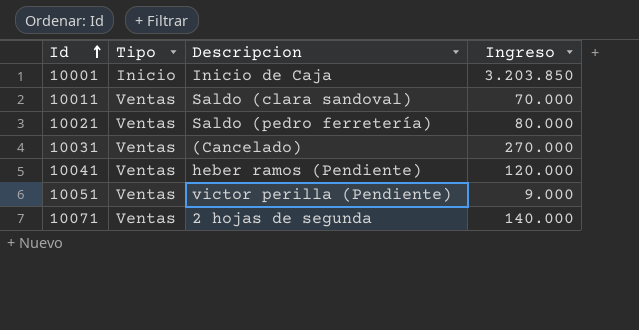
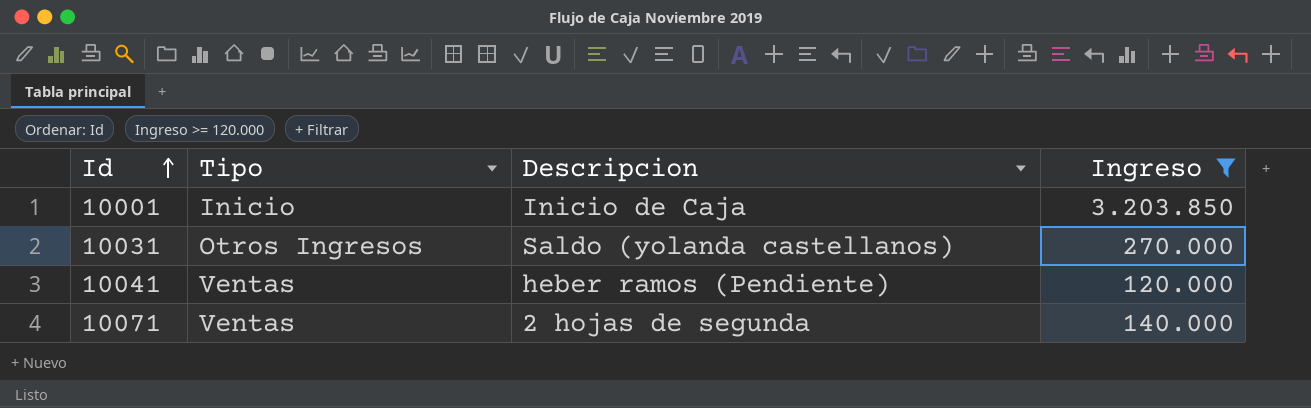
filter: none -> Ingreso >= 120.000
10031 | Tipo: Ventas -> Otros Ingresos
10031 | Descripcion: (Cancelado) -> Saldo (yolanda castellanos)

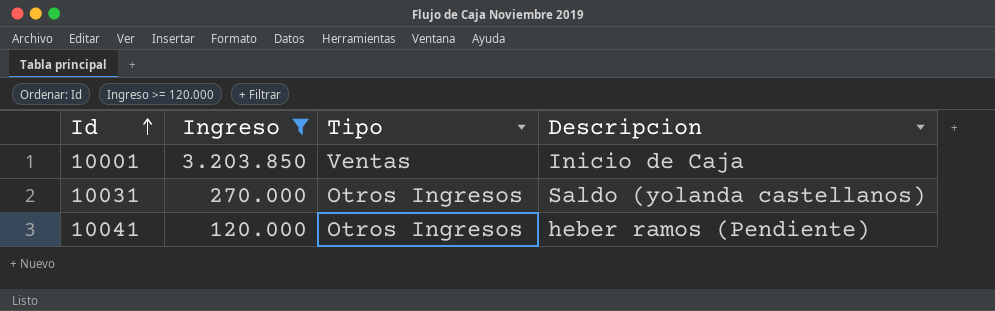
column Ingreso | position: 4 -> 2
row 10071: Ventas | 2 hojas de segunda | 140.000 -> none
10001 | Tipo: Inicio -> Ventas
10041 | Tipo: Ventas -> Otros Ingresos

